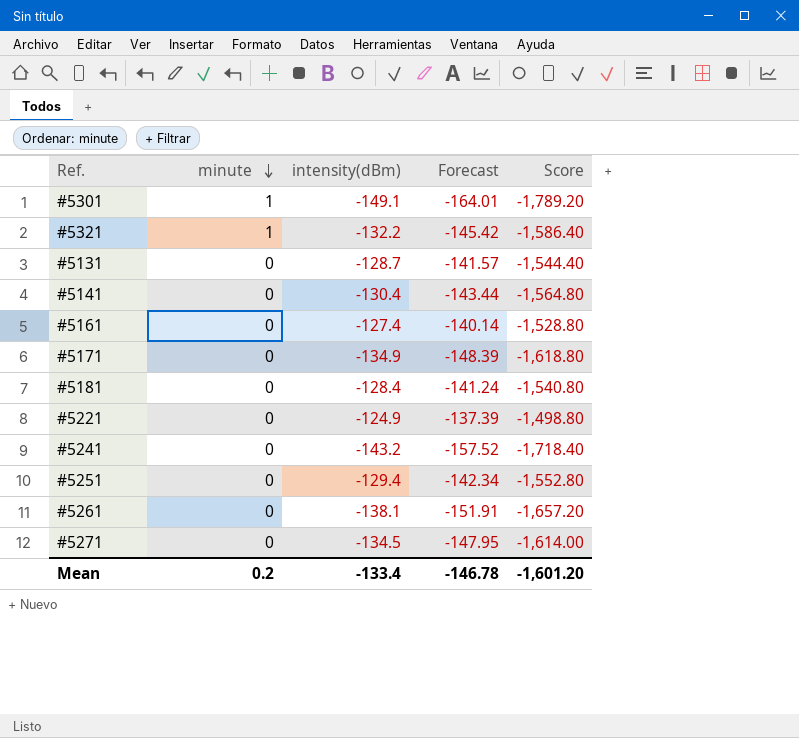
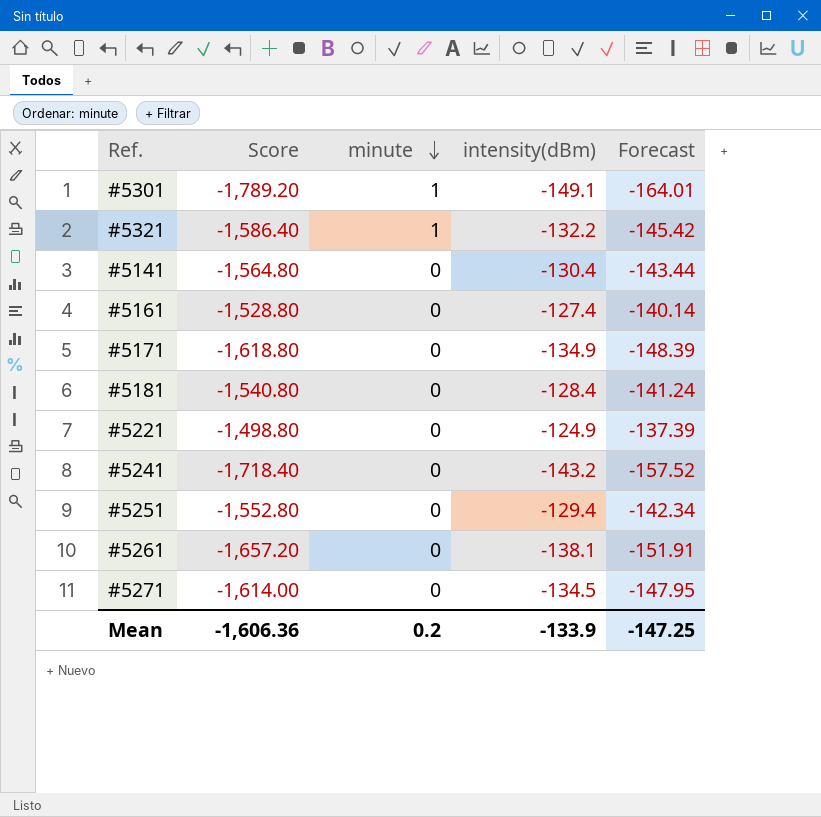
column Score | position: 5 -> 2
row #5131: 0 | -128.7 | -141.57 | -1,544.40 -> none
Mean | Score: -1,601.20 -> -1,606.36
Mean | intensity(dBm): -133.4 -> -133.9
Mean | Forecast: -146.78 -> -147.25

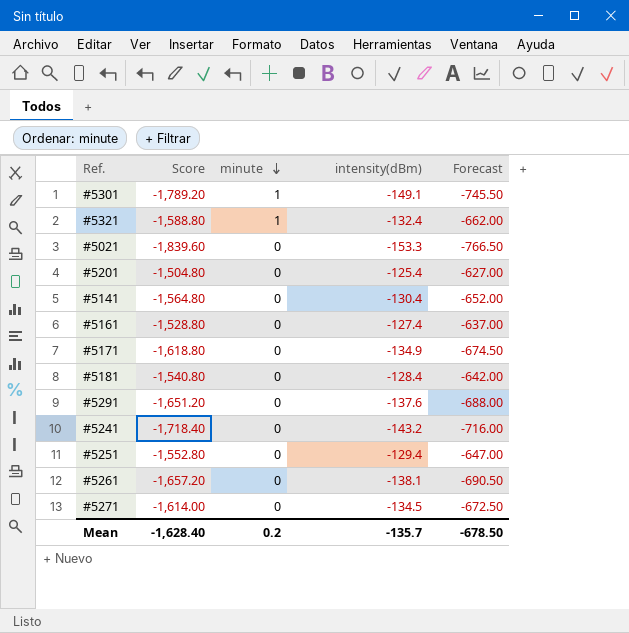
column Forecast | formula: [intensity(dBm)] * 1.1 -> [intensity(dBm)] * 5
row #5221: -1,498.80 | 0 | -124.9 | -137.39 -> none
#5321 | Score: -1,586.40 -> -1,588.80
#5321 | intensity(dBm): -132.2 -> -132.4
row #5021: none -> -1,839.60 | 0 | -153.3 | -766.50
row #5201: none -> -1,504.80 | 0 | -125.4 | -627.00
row #5291: none -> -1,651.20 | 0 | -137.6 | -688.00
Mean | Score: -1,606.36 -> -1,628.40
Mean | intensity(dBm): -133.9 -> -135.7
Mean | Forecast: -147.25 -> -678.50

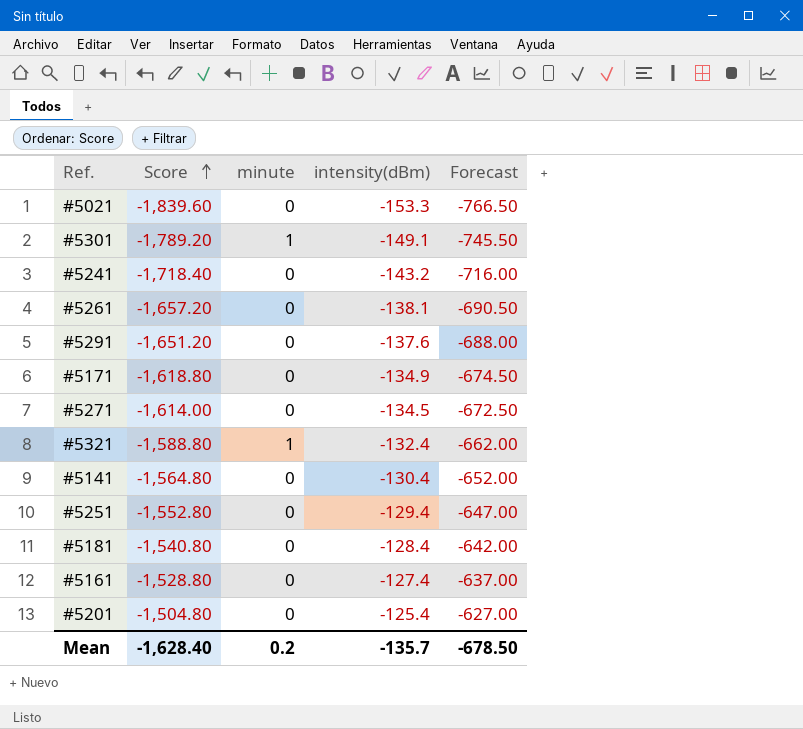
row order: minute descending -> Score ascending

